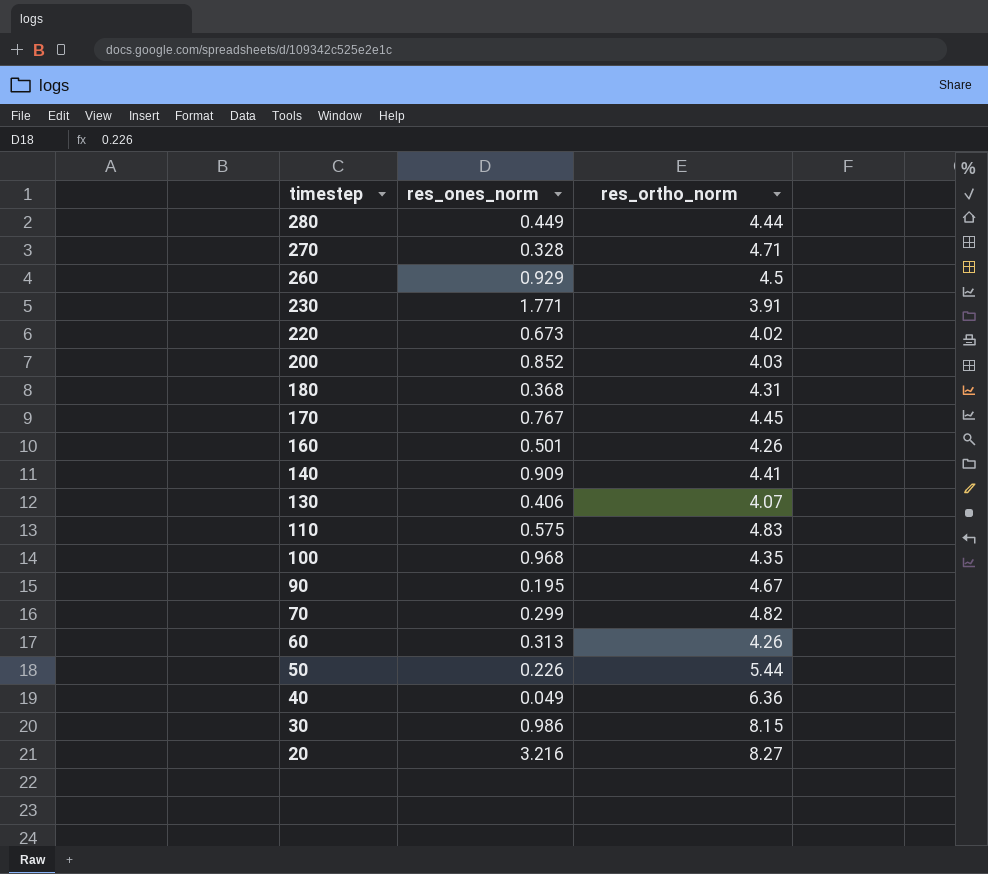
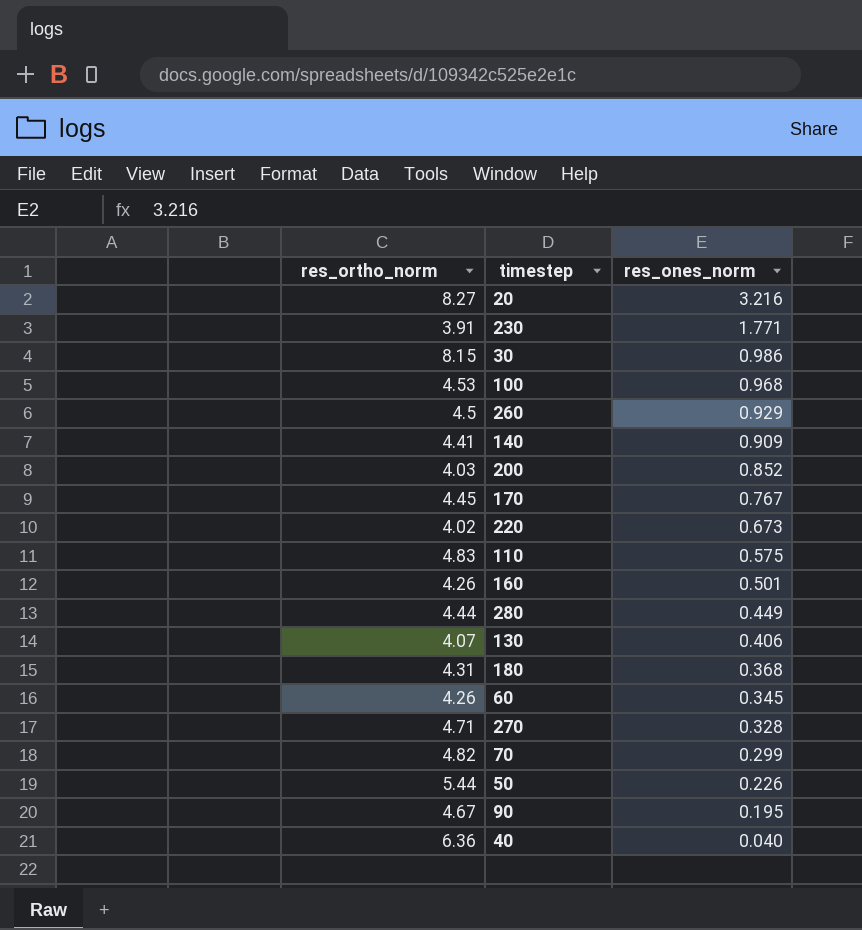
row order: timestep descending -> res_ones_norm descending
column res_ortho_norm | position: 3 -> 1
100 | res_ortho_norm: 4.35 -> 4.53
60 | res_ones_norm: 0.313 -> 0.345
40 | res_ones_norm: 0.049 -> 0.040

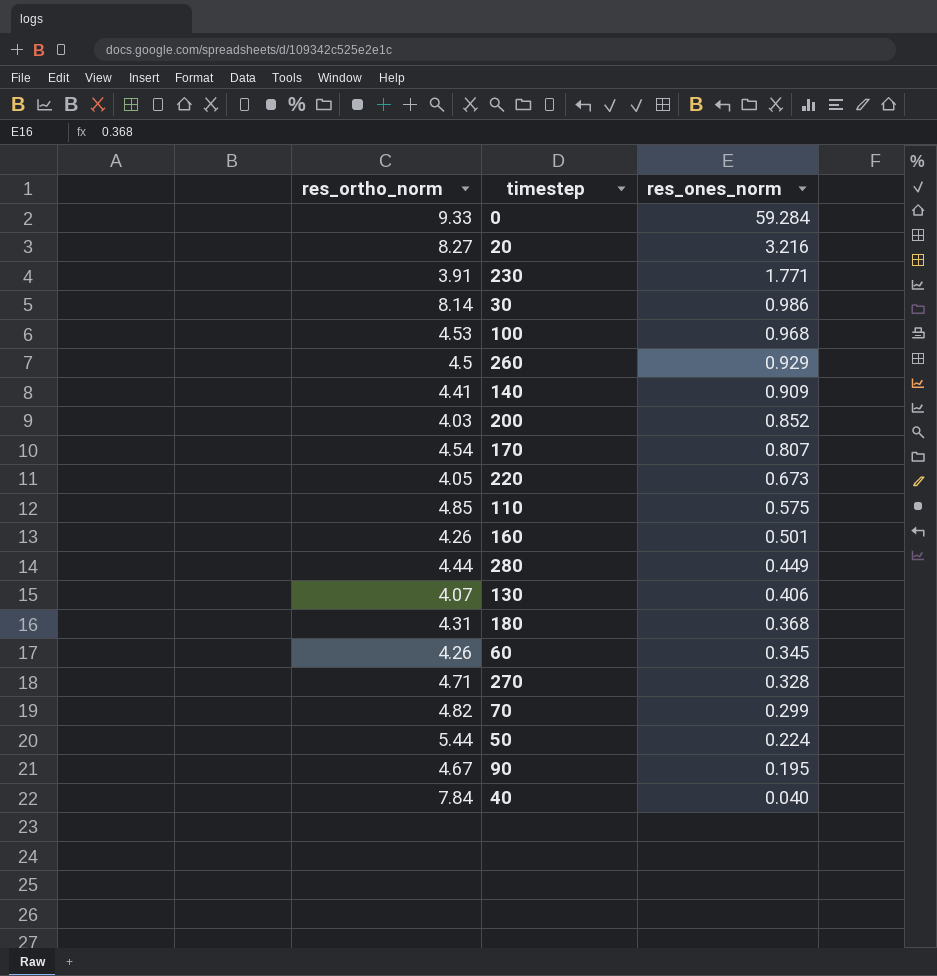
row 0: none -> 9.33 | 59.284
30 | res_ortho_norm: 8.15 -> 8.14
170 | res_ortho_norm: 4.45 -> 4.54
170 | res_ones_norm: 0.767 -> 0.807
220 | res_ortho_norm: 4.02 -> 4.05
110 | res_ortho_norm: 4.83 -> 4.85
50 | res_ones_norm: 0.226 -> 0.224
40 | res_ortho_norm: 6.36 -> 7.84

